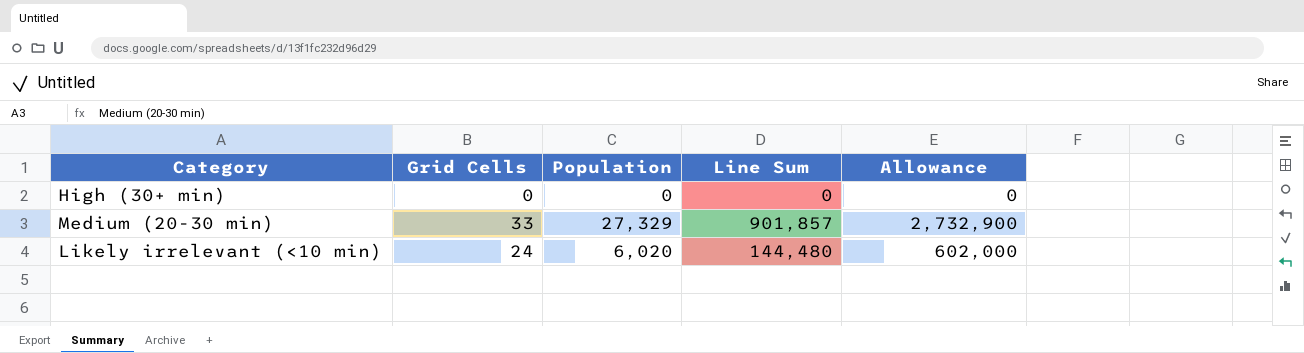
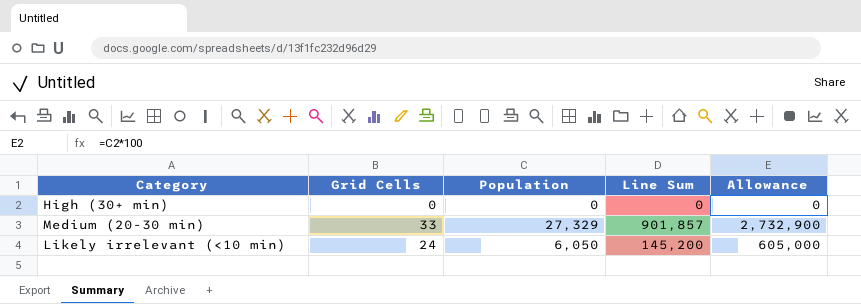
Likely irrelevant (<10 min) | Population: 6,020 -> 6,050
Likely irrelevant (<10 min) | Line Sum: 144,480 -> 145,200
Likely irrelevant (<10 min) | Allowance: 602,000 -> 605,000

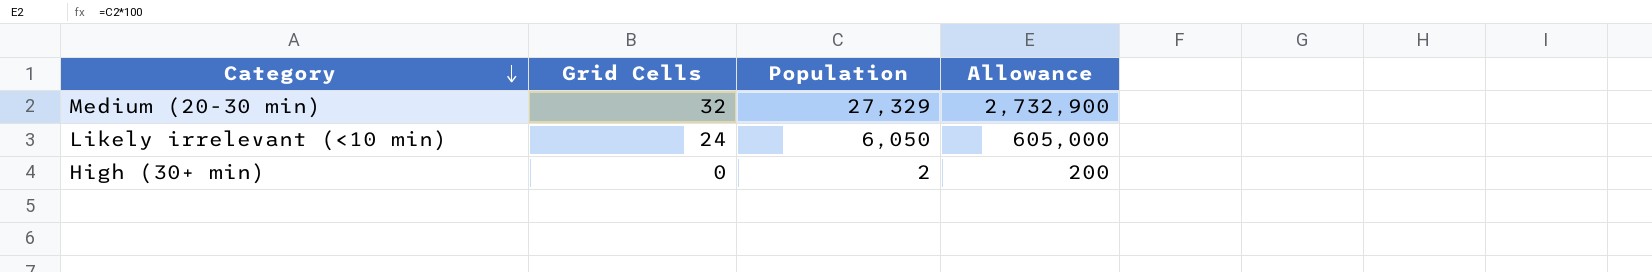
row order: none -> Category descending
column Line Sum | formula: [Grid Cells] * [Population] -> none
Medium (20-30 min) | Grid Cells: 33 -> 32
High (30+ min) | Population: 0 -> 2
High (30+ min) | Allowance: 0 -> 200

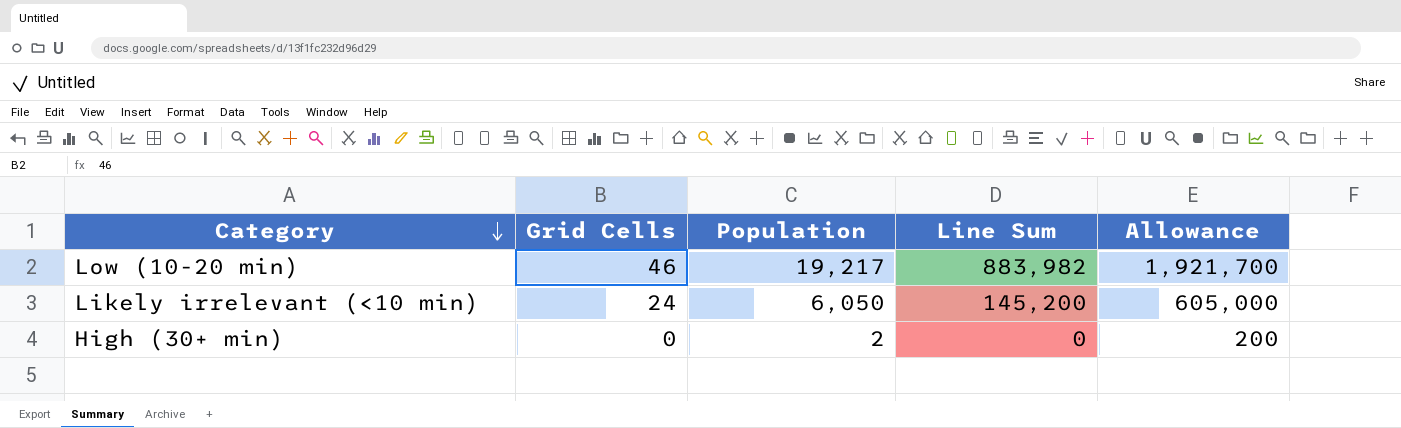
column Line Sum | formula: none -> [Grid Cells] * [Population]
row Medium (20-30 min): 32 | 27,329 | 2,732,900 -> none
row Low (10-20 min): none -> 46 | 19,217 | 883,982 | 1,921,700

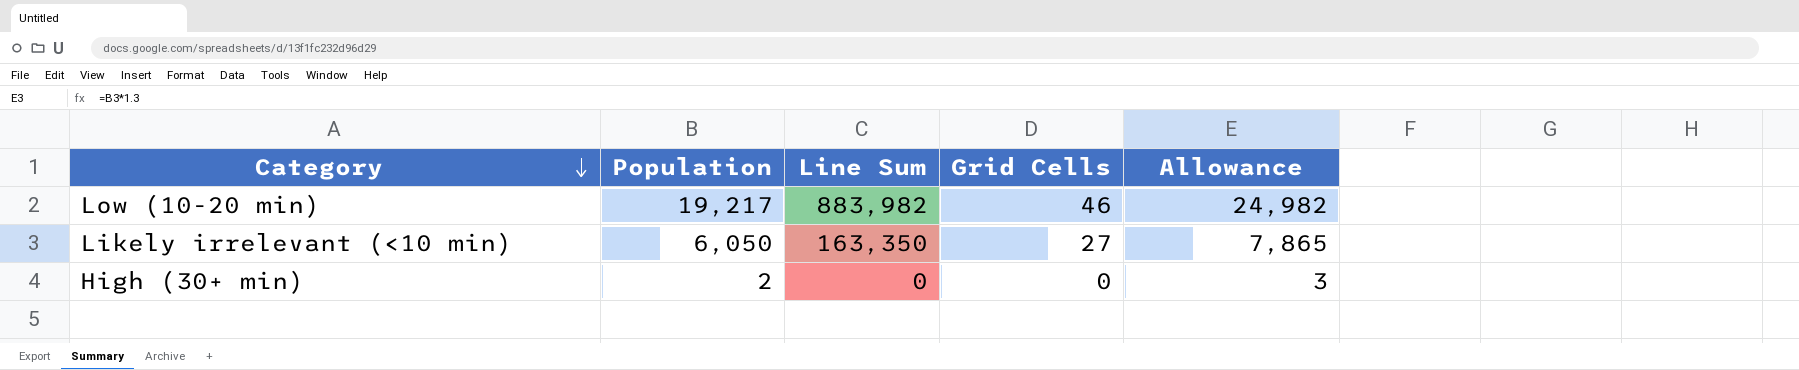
column Grid Cells | position: 2 -> 4
column Allowance | formula: [Population] * 100 -> [Population] * 1.3
Likely irrelevant (<10 min) | Line Sum: 145,200 -> 163,350
Likely irrelevant (<10 min) | Grid Cells: 24 -> 27

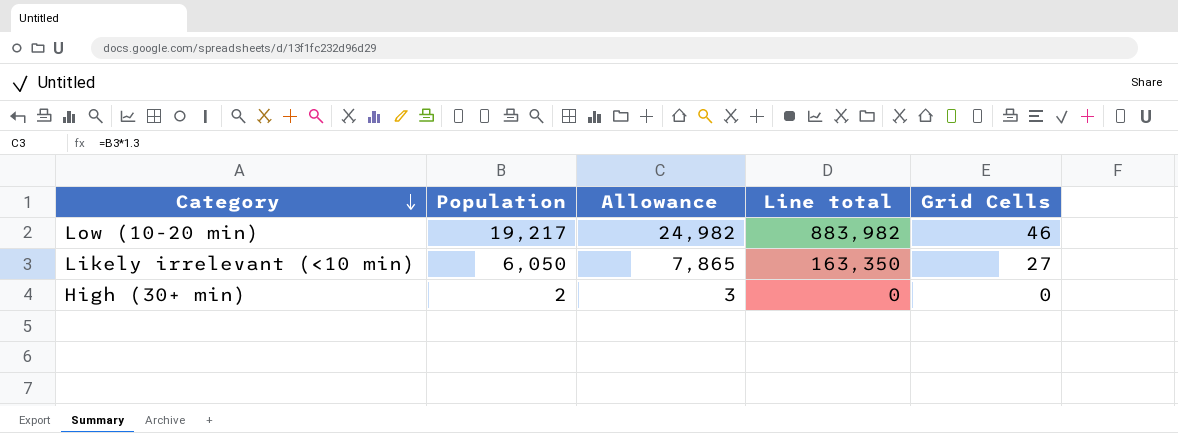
column Allowance | position: 5 -> 3
column name: Line Sum -> Line total

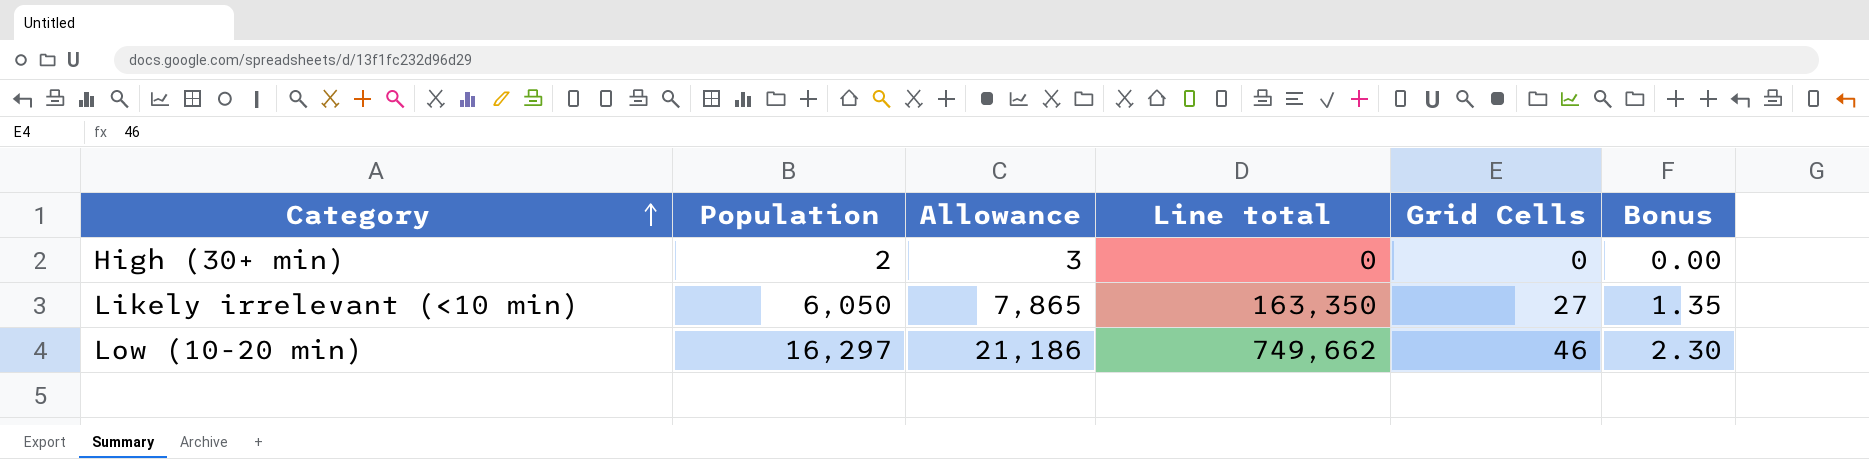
row order: Category descending -> Category ascending
column Bonus | formula: none -> [Grid Cells] * 0.05
Low (10-20 min) | Population: 19,217 -> 16,297
Low (10-20 min) | Allowance: 24,982 -> 21,186
Low (10-20 min) | Line total: 883,982 -> 749,662

